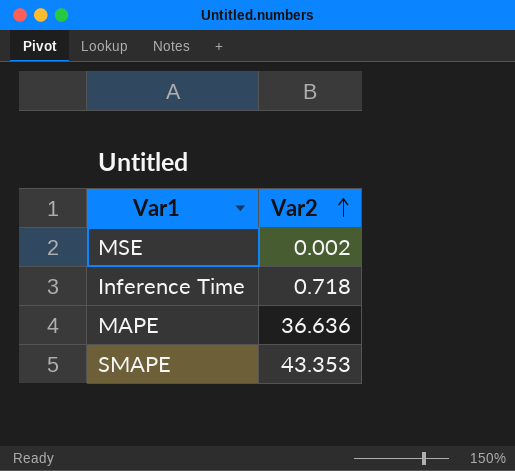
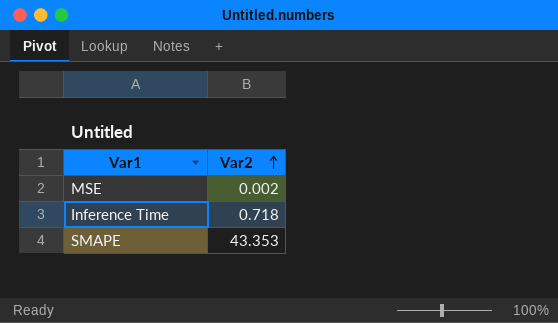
row MAPE: 36.636 -> none

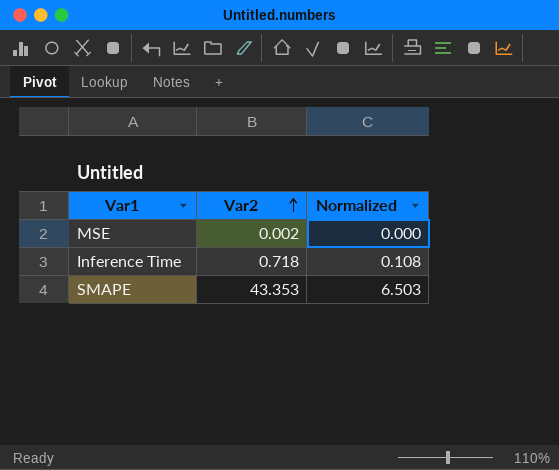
column Normalized | formula: none -> [Var2] * 0.15

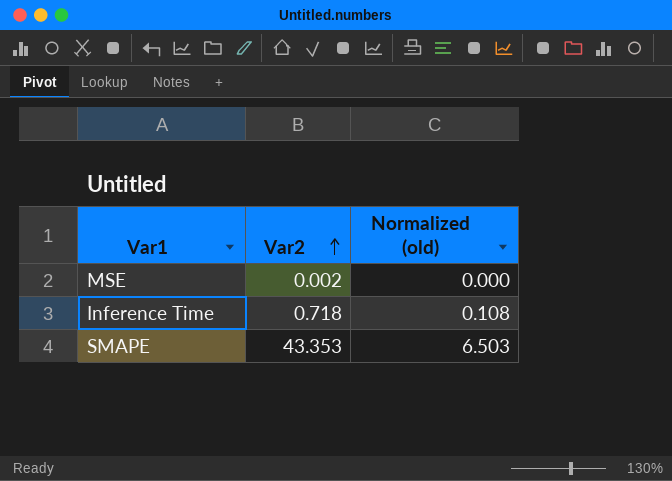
column name: Normalized -> Normalized (old)

